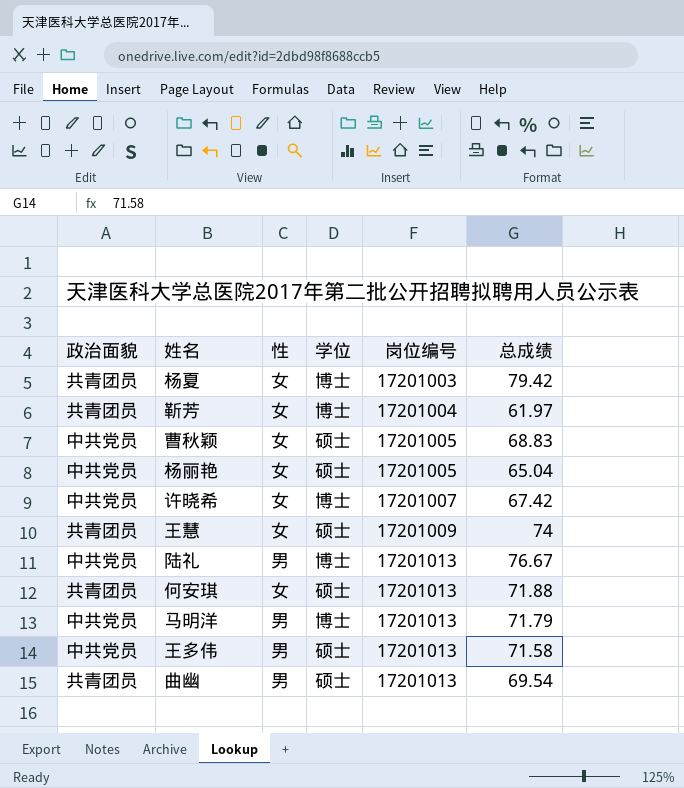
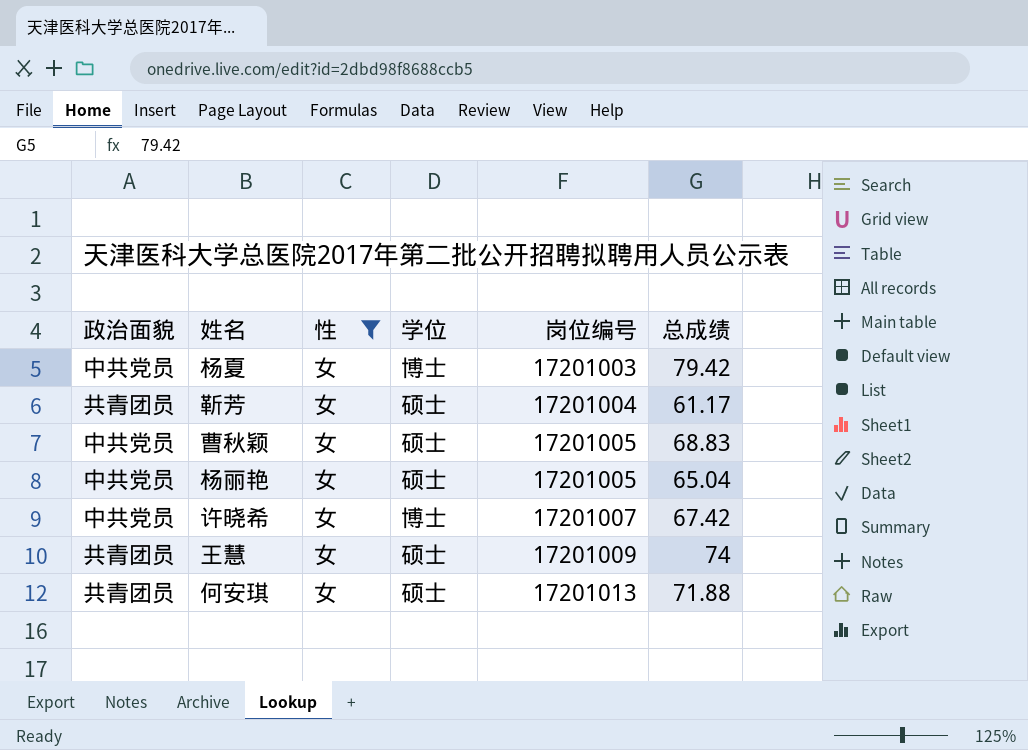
filter: none -> 性 = 女
杨夏 | 政治面貌: 共青团员 -> 中共党员
靳芳 | 学位: 博士 -> 硕士
靳芳 | 总成绩: 61.97 -> 61.17

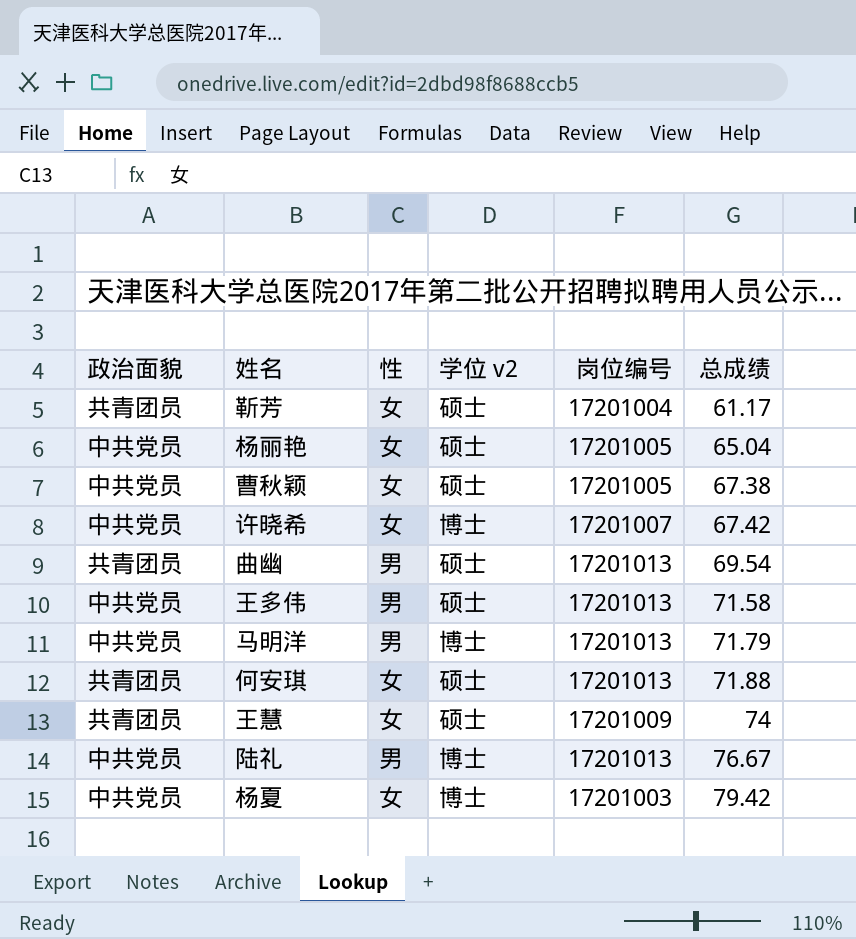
filter: 性 = 女 -> none
row order: 岗位编号 ascending -> 总成绩 ascending
column name: 学位 -> 学位 v2
曹秋颖 | 总成绩: 68.83 -> 67.38

